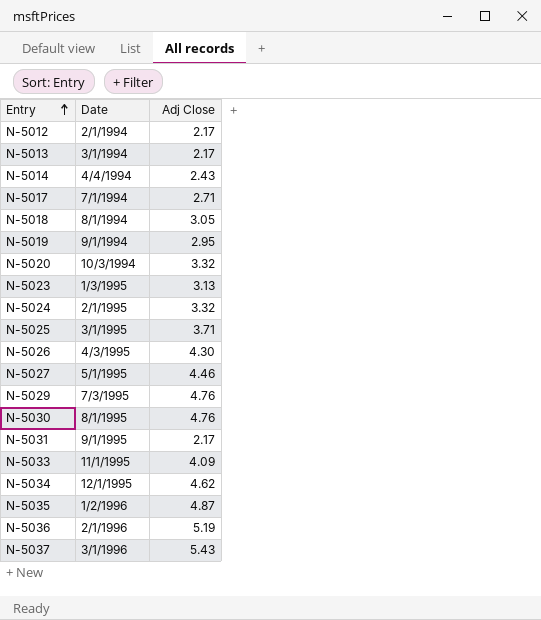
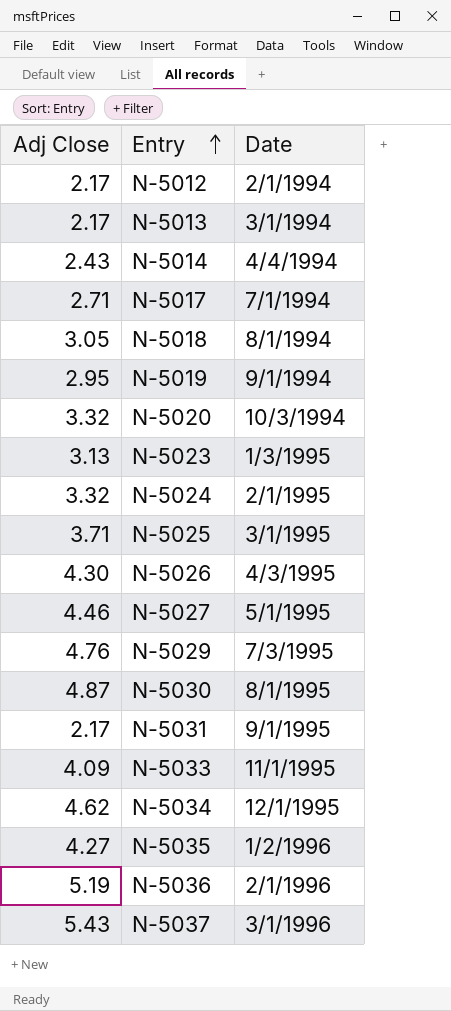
column Adj Close | position: 3 -> 1
N-5030 | Adj Close: 4.76 -> 4.87
N-5035 | Adj Close: 4.87 -> 4.27

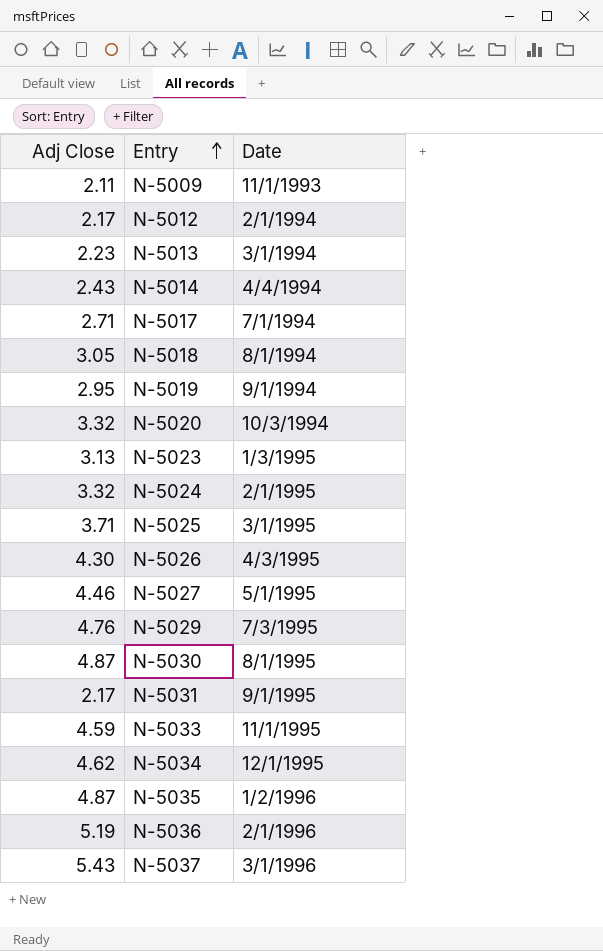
row N-5009: none -> 2.11 | 11/1/1993
N-5013 | Adj Close: 2.17 -> 2.23
N-5033 | Adj Close: 4.09 -> 4.59
N-5035 | Adj Close: 4.27 -> 4.87

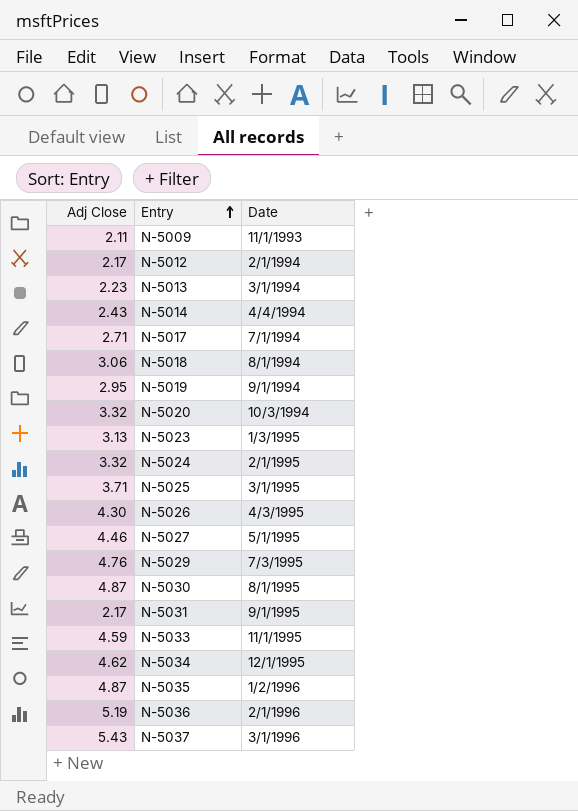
N-5018 | Adj Close: 3.05 -> 3.06

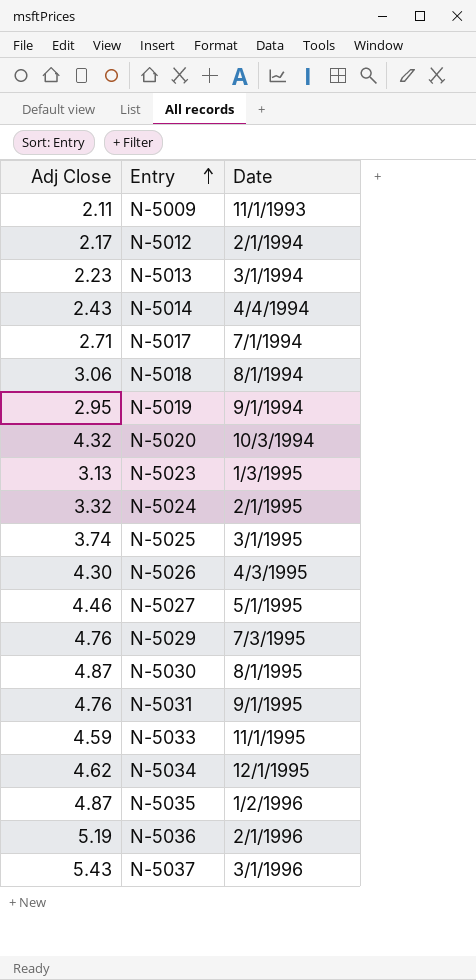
N-5020 | Adj Close: 3.32 -> 4.32
N-5025 | Adj Close: 3.71 -> 3.74
N-5031 | Adj Close: 2.17 -> 4.76

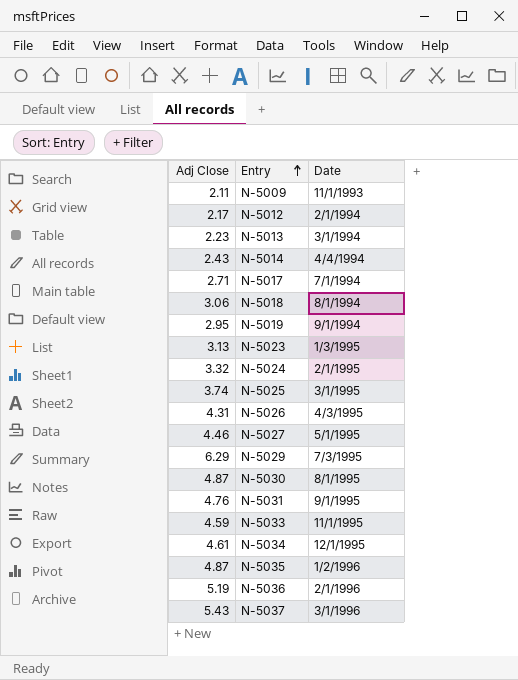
row N-5020: 4.32 | 10/3/1994 -> none
N-5026 | Adj Close: 4.30 -> 4.31
N-5029 | Adj Close: 4.76 -> 6.29
N-5034 | Adj Close: 4.62 -> 4.61

